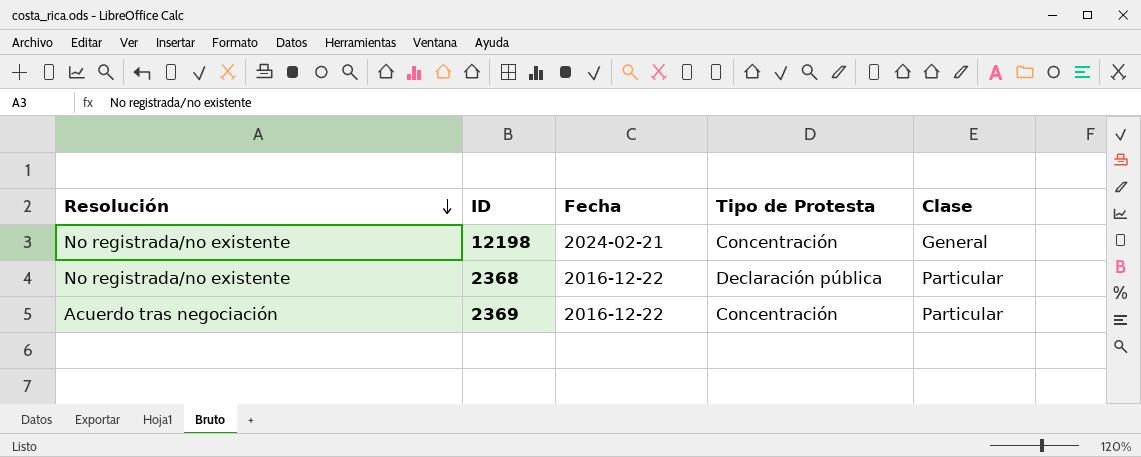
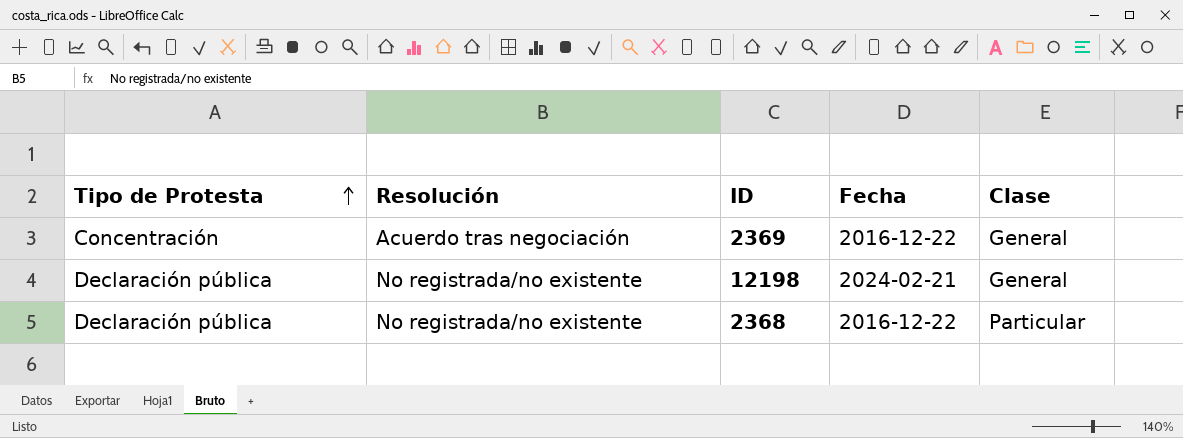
row order: Resolución descending -> Tipo de Protesta ascending
column Tipo de Protesta | position: 4 -> 1
2369 | Clase: Particular -> General
12198 | Tipo de Protesta: Concentración -> Declaración pública

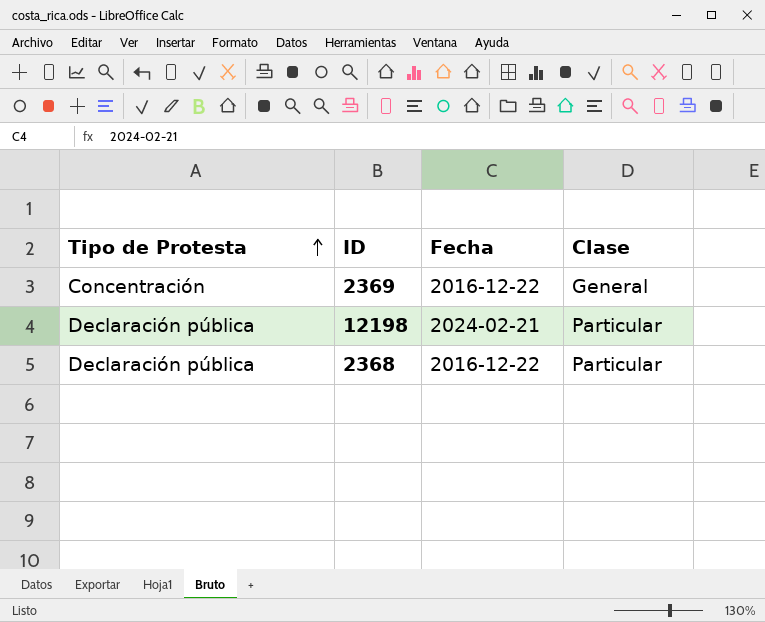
column Resolución | position: 2 -> none
12198 | Clase: General -> Particular

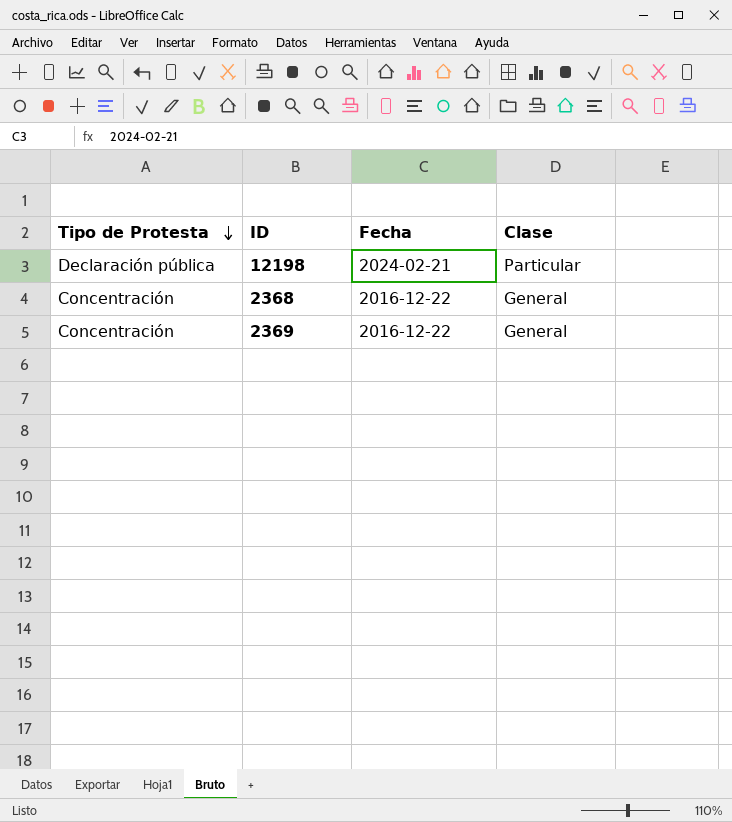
row order: Tipo de Protesta ascending -> Tipo de Protesta descending
2368 | Tipo de Protesta: Declaración pública -> Concentración
2368 | Clase: Particular -> General

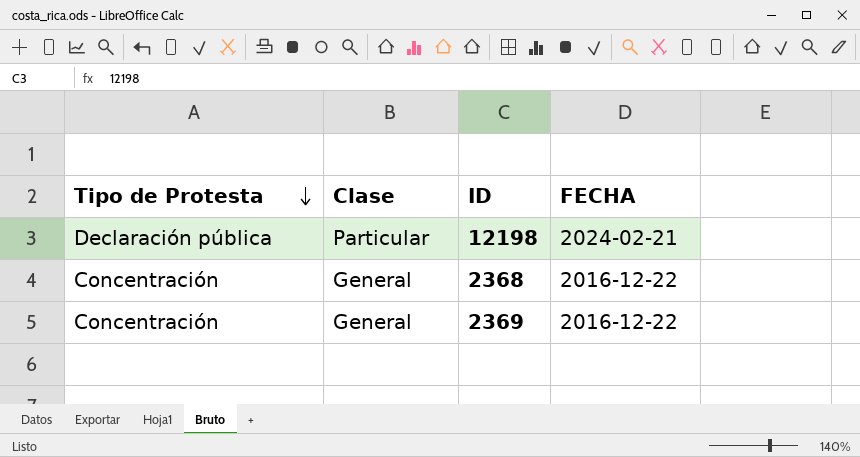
column Clase | position: 4 -> 2
column name: Fecha -> FECHA

